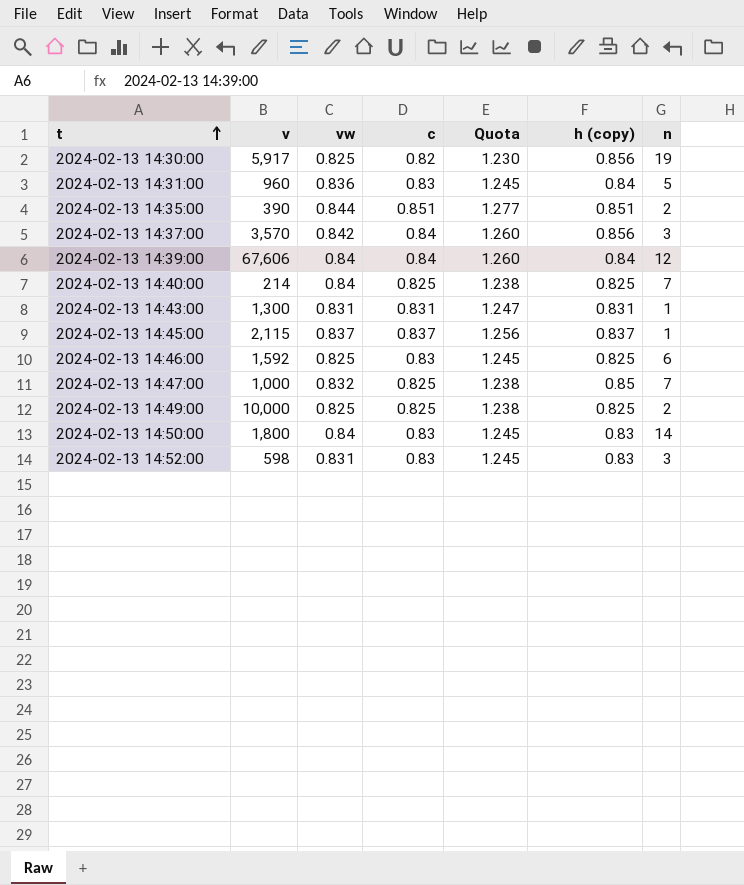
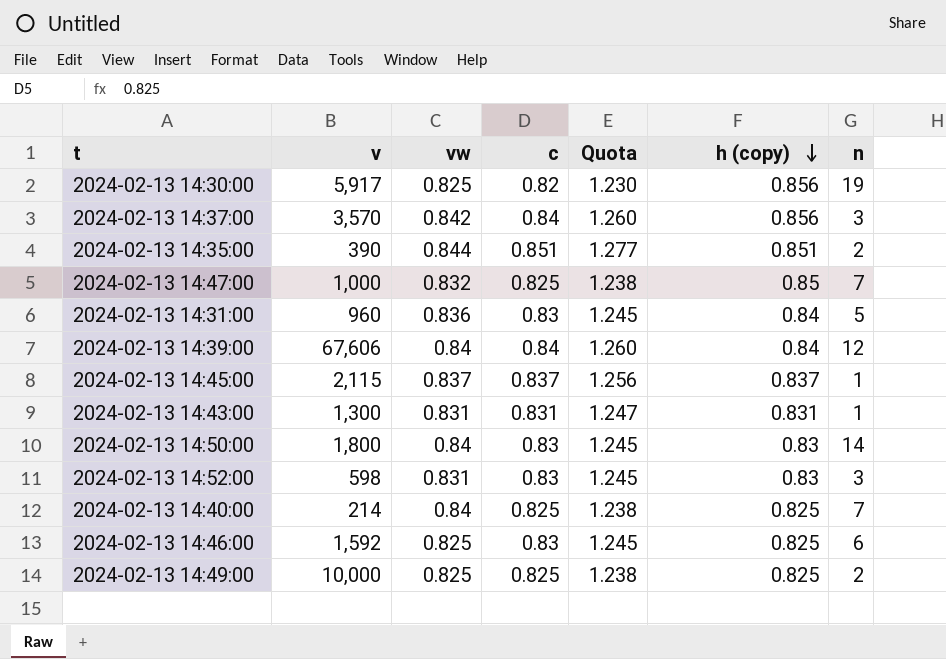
row order: t ascending -> h (copy) descending

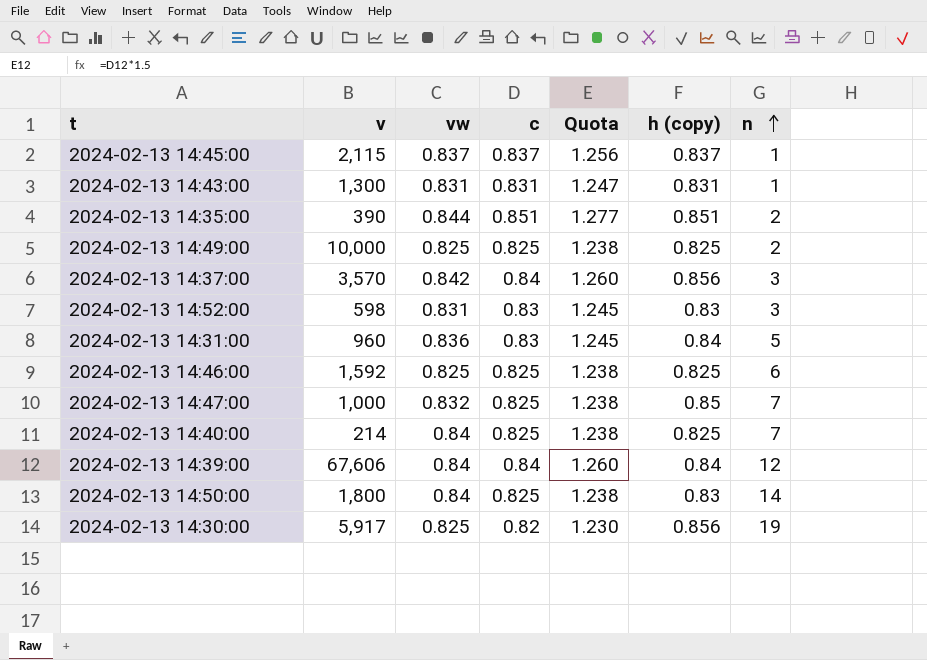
row order: h (copy) descending -> n ascending
2024-02-13 14:46:00 | c: 0.83 -> 0.825
2024-02-13 14:46:00 | Quota: 1.245 -> 1.238
2024-02-13 14:50:00 | c: 0.83 -> 0.825
2024-02-13 14:50:00 | Quota: 1.245 -> 1.238

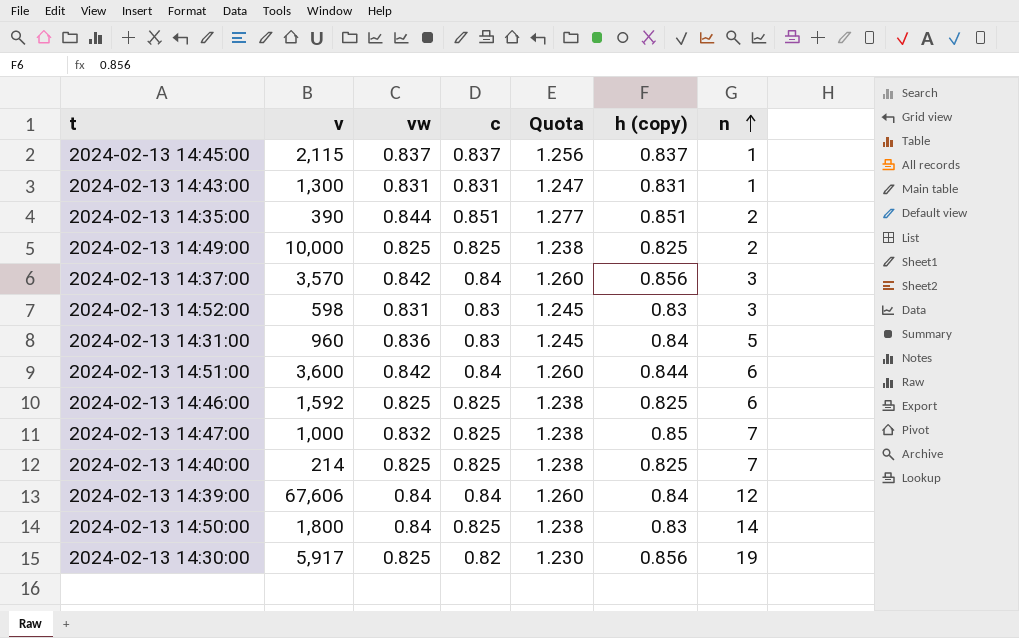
row 2024-02-13 14:51:00: none -> 3,600 | 0.842 | 0.84 | 1.260 | 0.844 | 6
2024-02-13 14:40:00 | vw: 0.84 -> 0.825

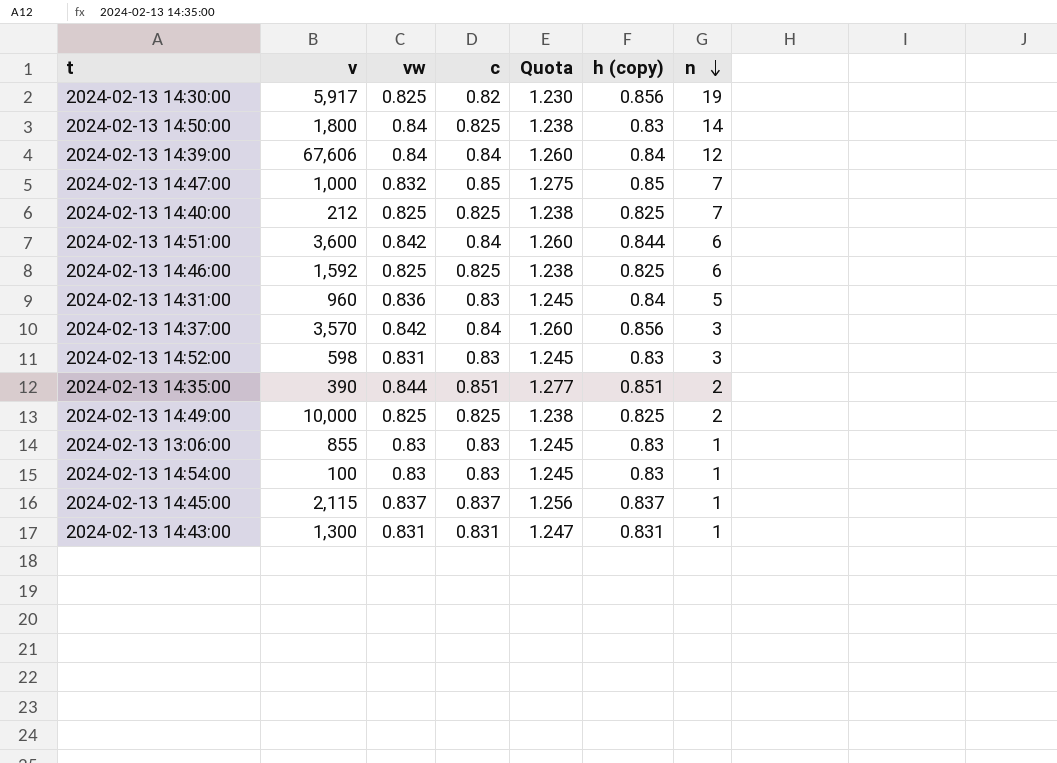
row order: n ascending -> n descending
2024-02-13 14:47:00 | c: 0.825 -> 0.85
2024-02-13 14:47:00 | Quota: 1.238 -> 1.275
2024-02-13 14:40:00 | v: 214 -> 212
row 2024-02-13 13:06:00: none -> 855 | 0.83 | 0.83 | 1.245 | 0.83 | 1
row 2024-02-13 14:54:00: none -> 100 | 0.83 | 0.83 | 1.245 | 0.83 | 1

